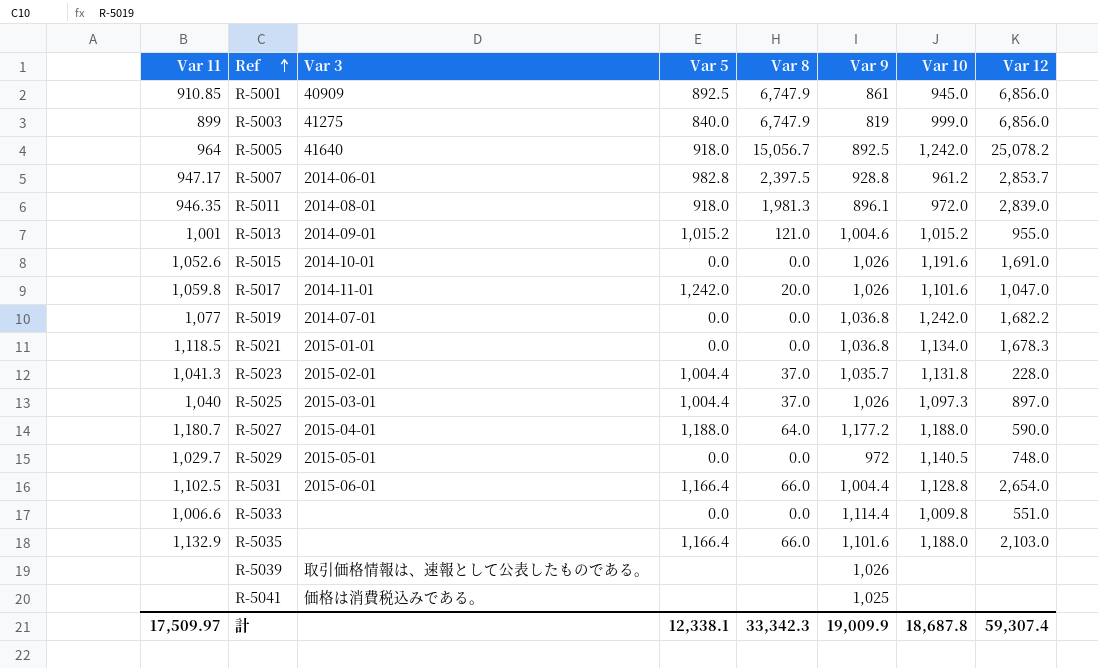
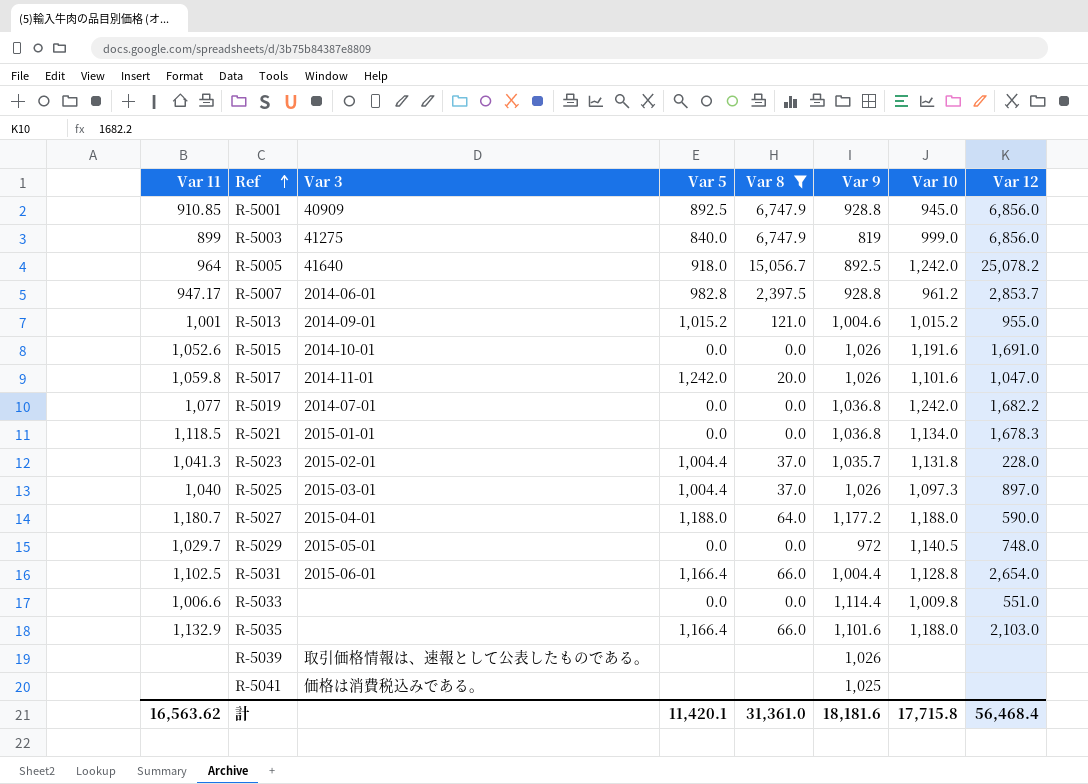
filter: none -> Var 8 != 1,981.3
R-5001 | Var 9: 861 -> 928.8
計 | Var 11: 17,509.97 -> 16,563.62
計 | Var 5: 12,338.1 -> 11,420.1
計 | Var 8: 33,342.3 -> 31,361.0
計 | Var 9: 19,009.9 -> 18,181.6
計 | Var 10: 18,687.8 -> 17,715.8
計 | Var 12: 59,307.4 -> 56,468.4

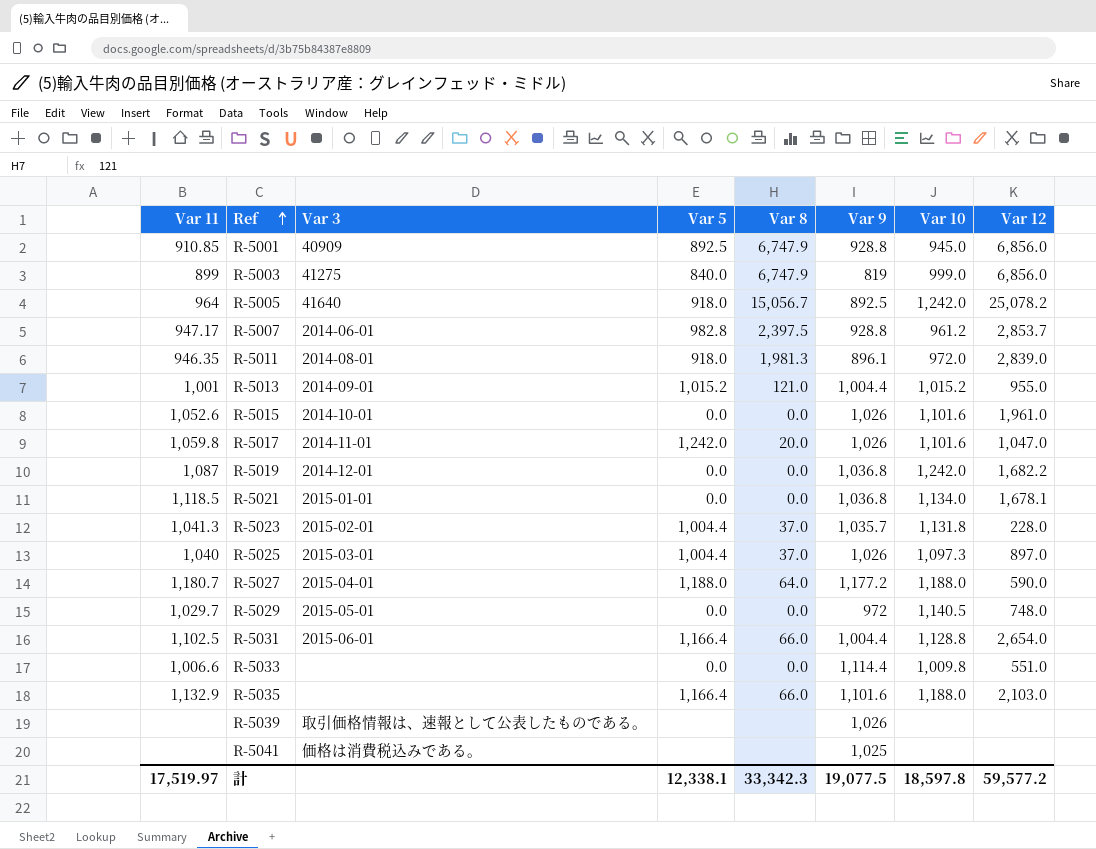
filter: Var 8 != 1,981.3 -> none
R-5013 | Var 9: 1,004.6 -> 1,004.4
R-5015 | Var 10: 1,191.6 -> 1,101.6
R-5015 | Var 12: 1,691.0 -> 1,961.0
R-5019 | Var 11: 1,077 -> 1,087
R-5019 | Var 3: 2014-07-01 -> 2014-12-01
R-5021 | Var 12: 1,678.3 -> 1,678.1
計 | Var 11: 16,563.62 -> 17,519.97
計 | Var 5: 11,420.1 -> 12,338.1
計 | Var 8: 31,361.0 -> 33,342.3
計 | Var 9: 18,181.6 -> 19,077.5
計 | Var 10: 17,715.8 -> 18,597.8
計 | Var 12: 56,468.4 -> 59,577.2

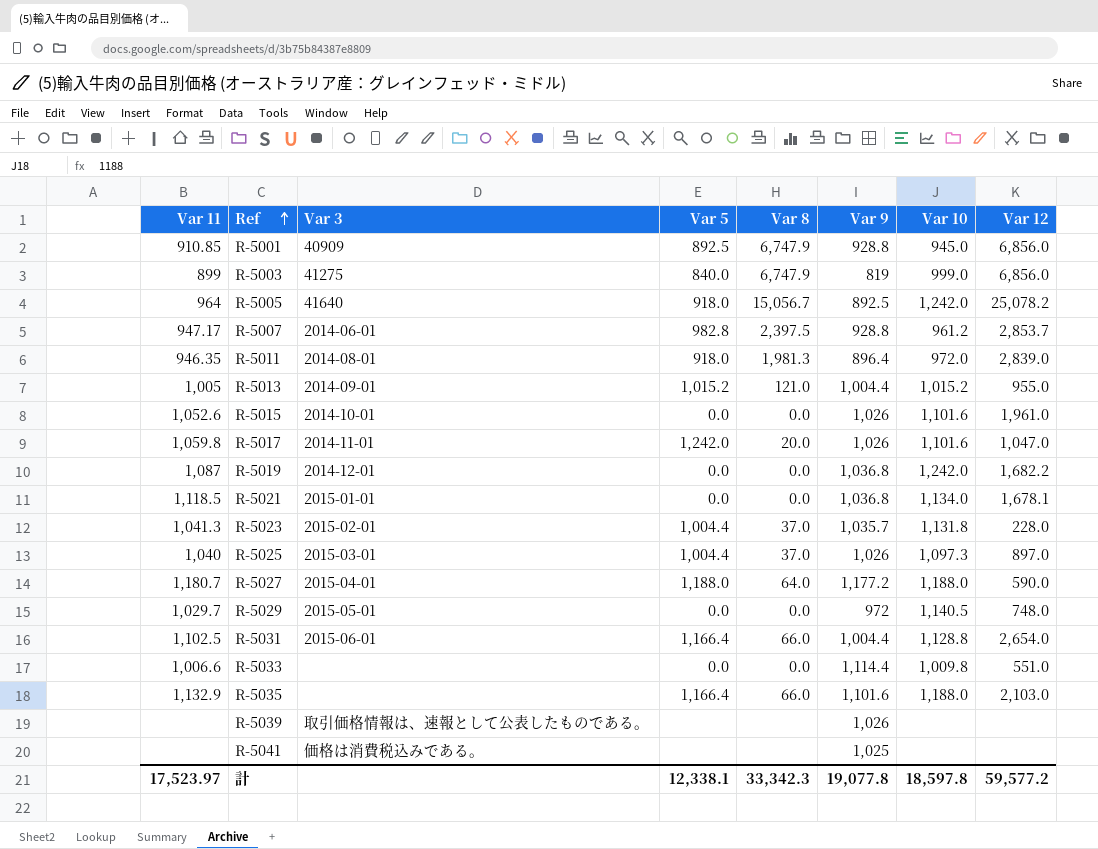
R-5011 | Var 9: 896.1 -> 896.4
R-5013 | Var 11: 1,001 -> 1,005
計 | Var 11: 17,519.97 -> 17,523.97
計 | Var 9: 19,077.5 -> 19,077.8

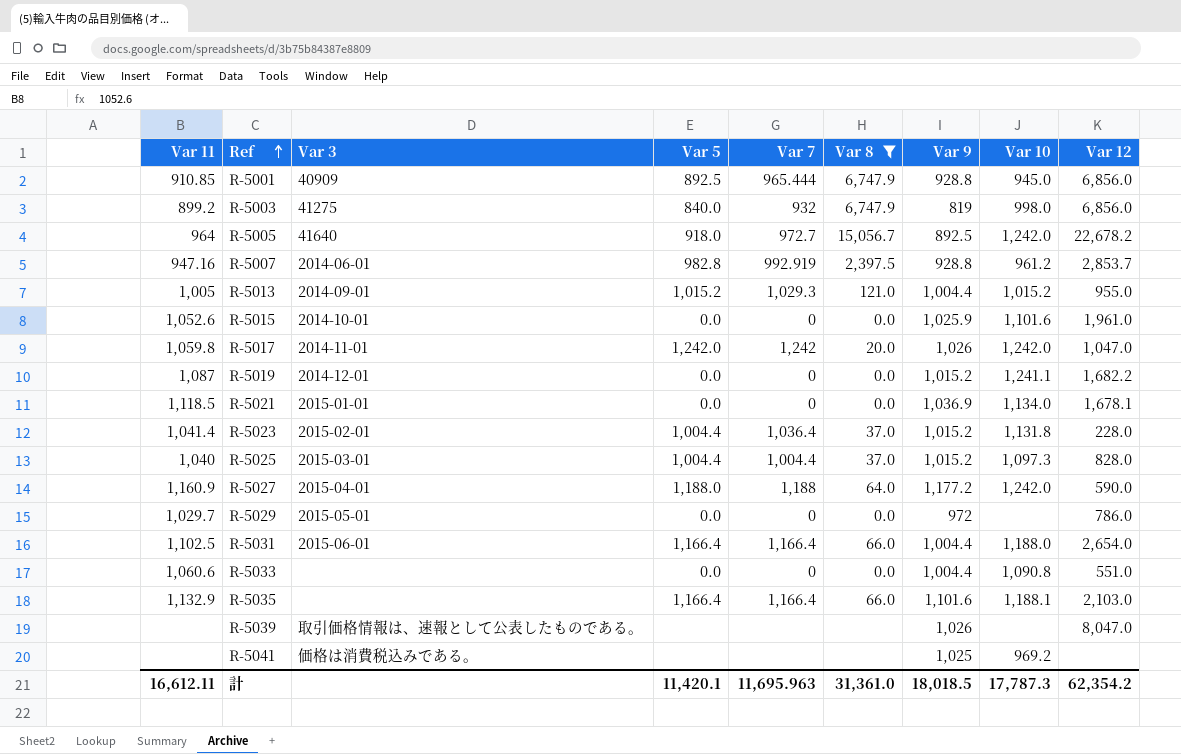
filter: none -> Var 8 != 1,981.3
column Var 7 | position: none -> 5
R-5003 | Var 11: 899 -> 899.2
R-5003 | Var 10: 999.0 -> 998.0
R-5005 | Var 12: 25,078.2 -> 22,678.2
R-5007 | Var 11: 947.17 -> 947.16
R-5015 | Var 9: 1,026 -> 1,025.9
R-5017 | Var 10: 1,101.6 -> 1,242.0
R-5019 | Var 9: 1,036.8 -> 1,015.2
R-5019 | Var 10: 1,242.0 -> 1,241.1
R-5021 | Var 9: 1,036.8 -> 1,036.9
R-5023 | Var 11: 1,041.3 -> 1,041.4
R-5023 | Var 9: 1,035.7 -> 1,015.2
R-5025 | Var 9: 1,026 -> 1,015.2
R-5025 | Var 12: 897.0 -> 828.0
R-5027 | Var 11: 1,180.7 -> 1,160.9
R-5027 | Var 10: 1,188.0 -> 1,242.0
R-5029 | Var 10: 1,140.5 -> none
R-5029 | Var 12: 748.0 -> 786.0
R-5031 | Var 10: 1,128.8 -> 1,188.0
R-5033 | Var 11: 1,006.6 -> 1,060.6
R-5033 | Var 9: 1,114.4 -> 1,004.4
R-5033 | Var 10: 1,009.8 -> 1,090.8
R-5035 | Var 10: 1,188.0 -> 1,188.1
R-5039 | Var 12: none -> 8,047.0
R-5041 | Var 10: none -> 969.2
計 | Var 11: 17,523.97 -> 16,612.11
計 | Var 5: 12,338.1 -> 11,420.1
計 | Var 8: 33,342.3 -> 31,361.0
計 | Var 9: 19,077.8 -> 18,018.5
計 | Var 10: 18,597.8 -> 17,787.3
計 | Var 12: 59,577.2 -> 62,354.2

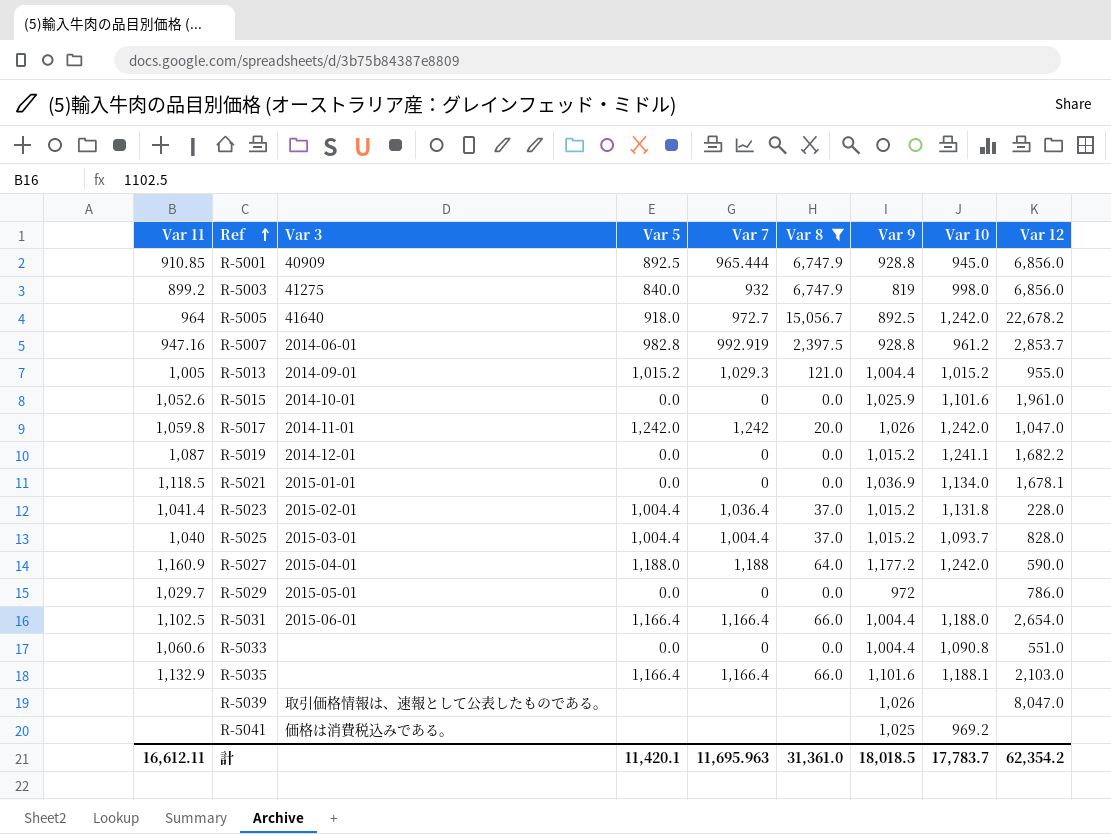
R-5025 | Var 10: 1,097.3 -> 1,093.7
計 | Var 10: 17,787.3 -> 17,783.7

